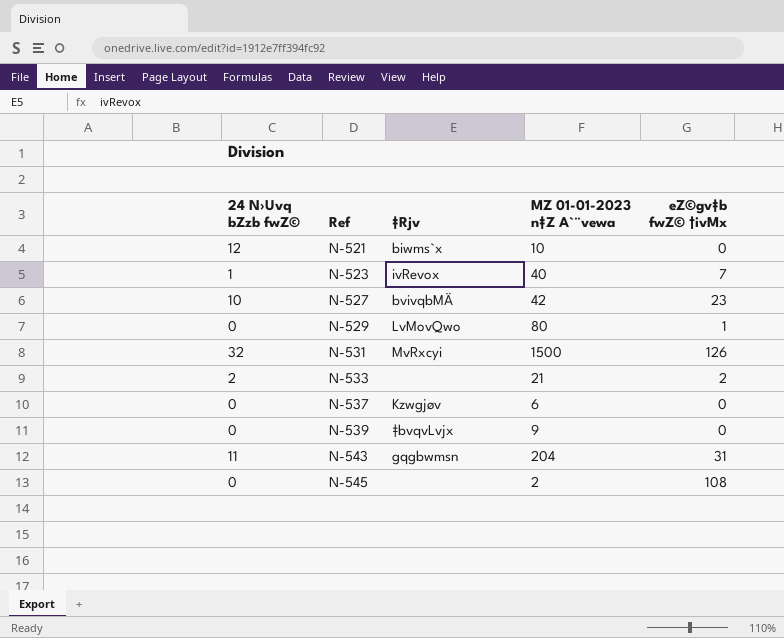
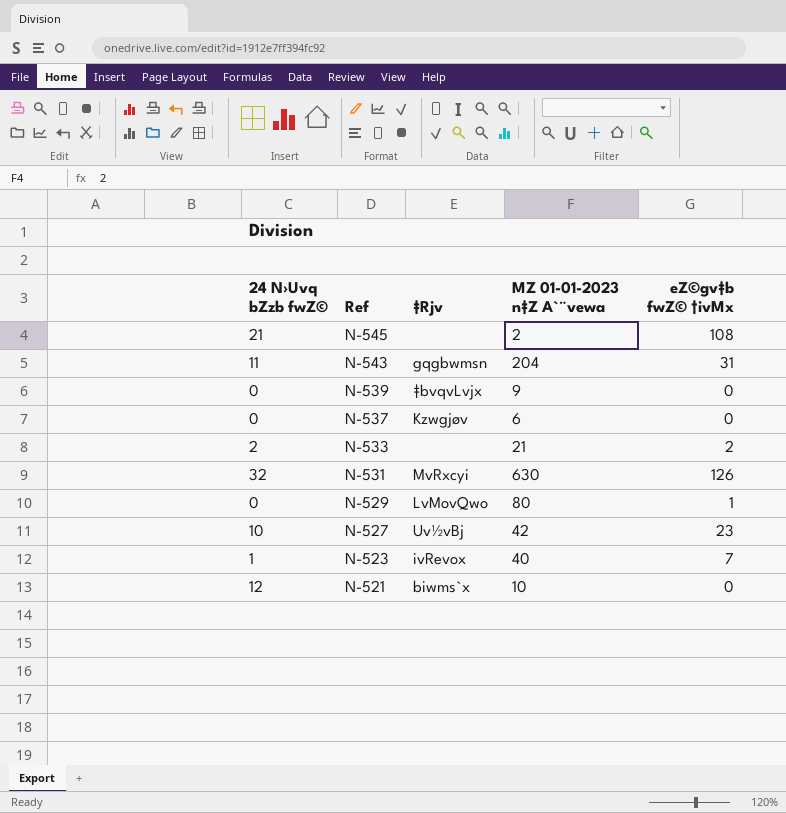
row order: Ref ascending -> Ref descending
N-545 | 24 N›Uvq bZzb fwZ©: 0 -> 21
N-531 | MZ 01-01-2023 n‡Z A`¨vewa: 1500 -> 630
N-527 | ‡Rjv: bvivqbMÄ -> Uv½vBj

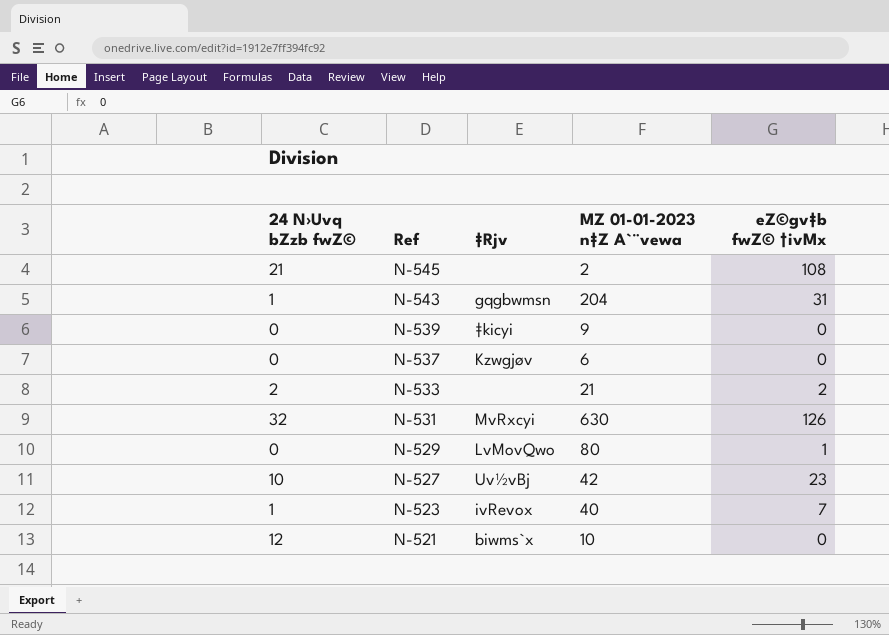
N-543 | 24 N›Uvq bZzb fwZ©: 11 -> 1
N-539 | ‡Rjv: ‡bvqvLvjx -> ‡kicyi

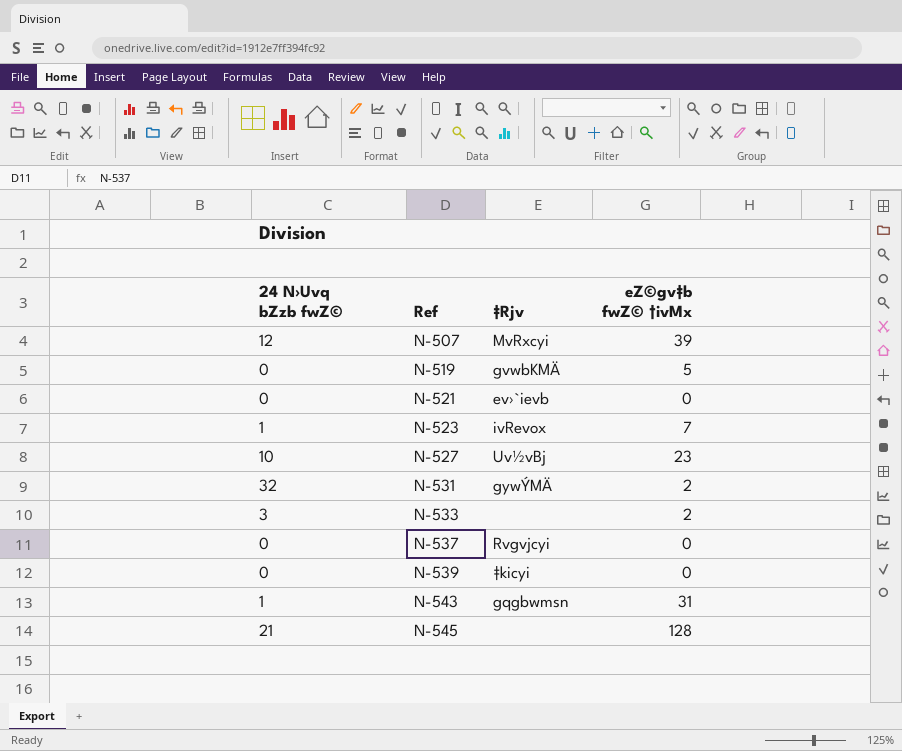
row order: Ref descending -> Ref ascending
column MZ 01-01-2023 n‡Z A`¨vewa | position: 4 -> none
row N-529: 0 | LvMovQwo | 80 | 1 -> none
row N-507: none -> 12 | MvRxcyi | 39
row N-519: none -> 0 | gvwbKMÄ | 5
N-521 | 24 N›Uvq bZzb fwZ©: 12 -> 0
N-521 | ‡Rjv: biwms`x -> ev›`ievb
N-531 | ‡Rjv: MvRxcyi -> gywÝMÄ
N-531 | eZ©gv‡b fwZ© †ivMx: 126 -> 2
N-533 | 24 N›Uvq bZzb fwZ©: 2 -> 3
N-537 | ‡Rjv: Kzwgjøv -> Rvgvjcyi
N-545 | eZ©gv‡b fwZ© †ivMx: 108 -> 128

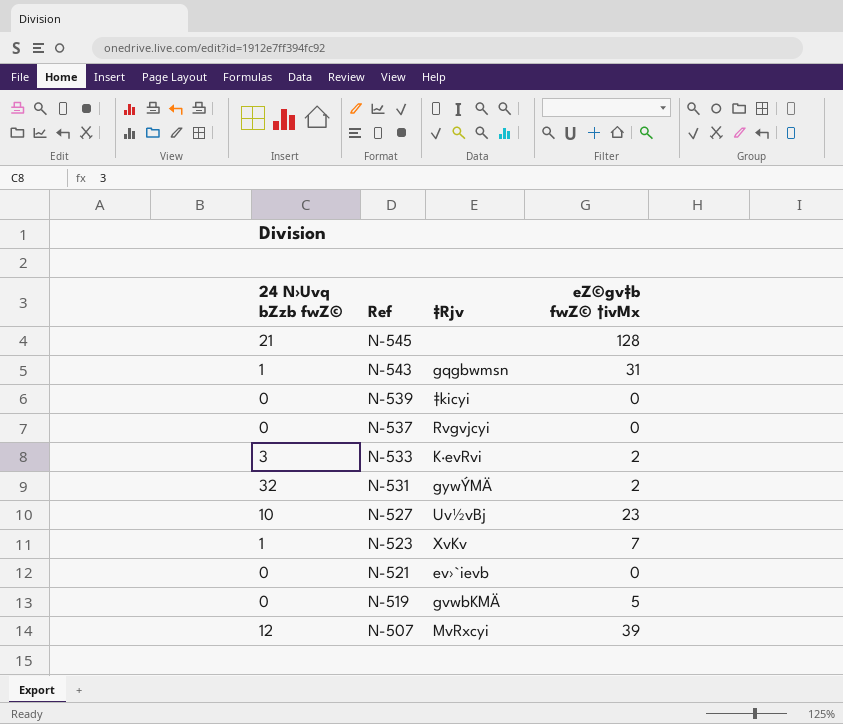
row order: Ref ascending -> Ref descending
N-533 | ‡Rjv: none -> K·evRvi
N-523 | ‡Rjv: ivRevox -> XvKv

